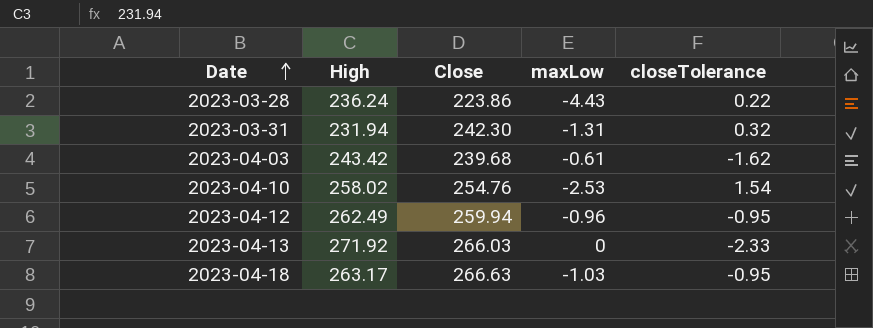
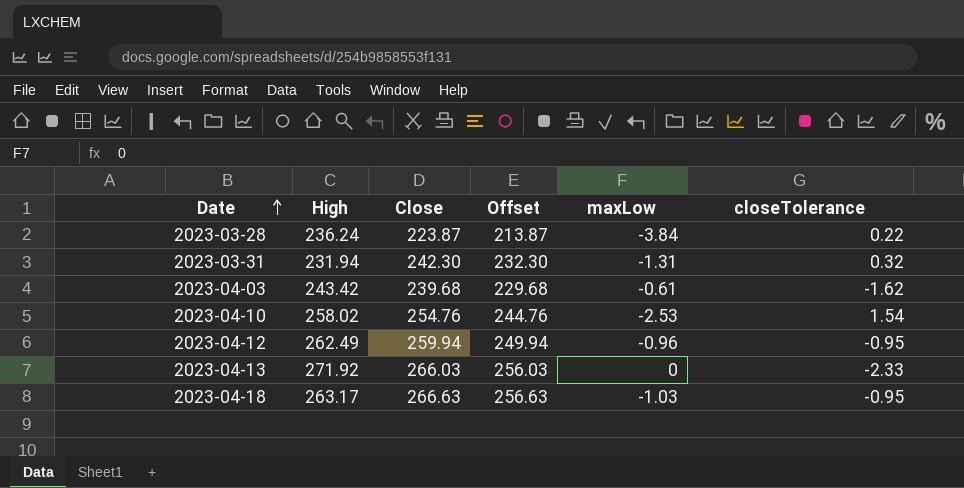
column Offset | formula: none -> [Close] - 10
2023-03-28 | Close: 223.86 -> 223.87
2023-03-28 | maxLow: -4.43 -> -3.84

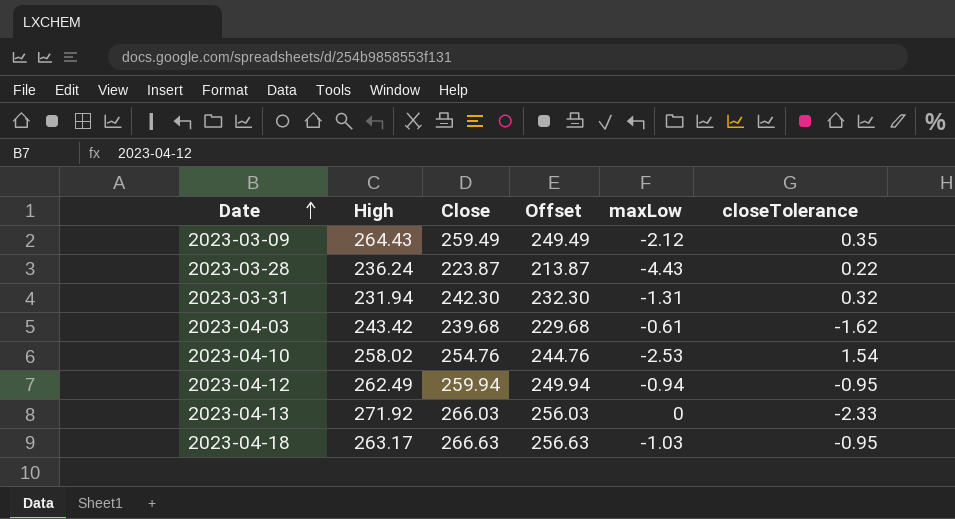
row 2023-03-09: none -> 264.43 | 259.49 | 249.49 | -2.12 | 0.35
2023-03-28 | maxLow: -3.84 -> -4.43
2023-04-12 | maxLow: -0.96 -> -0.94

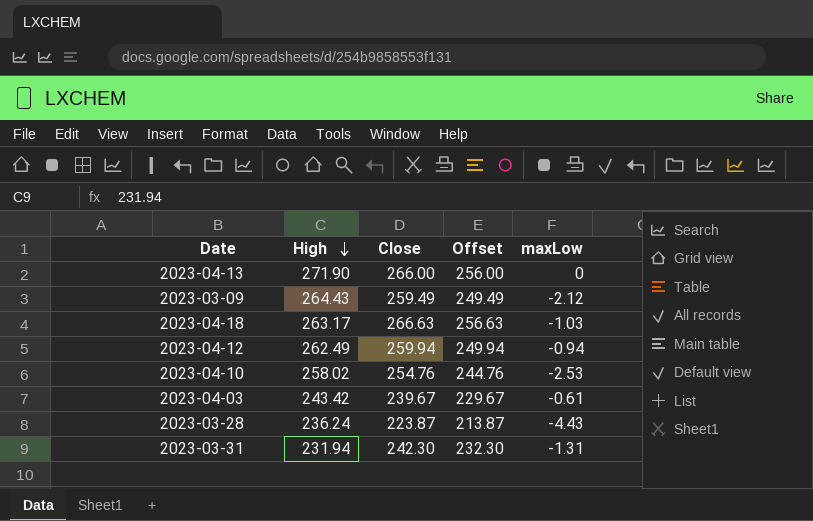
row order: Date ascending -> High descending
column closeTolerance | position: 6 -> none
2023-04-13 | High: 271.92 -> 271.90
2023-04-13 | Close: 266.03 -> 266.00
2023-04-13 | Offset: 256.03 -> 256.00
2023-04-03 | Close: 239.68 -> 239.67
2023-04-03 | Offset: 229.68 -> 229.67

